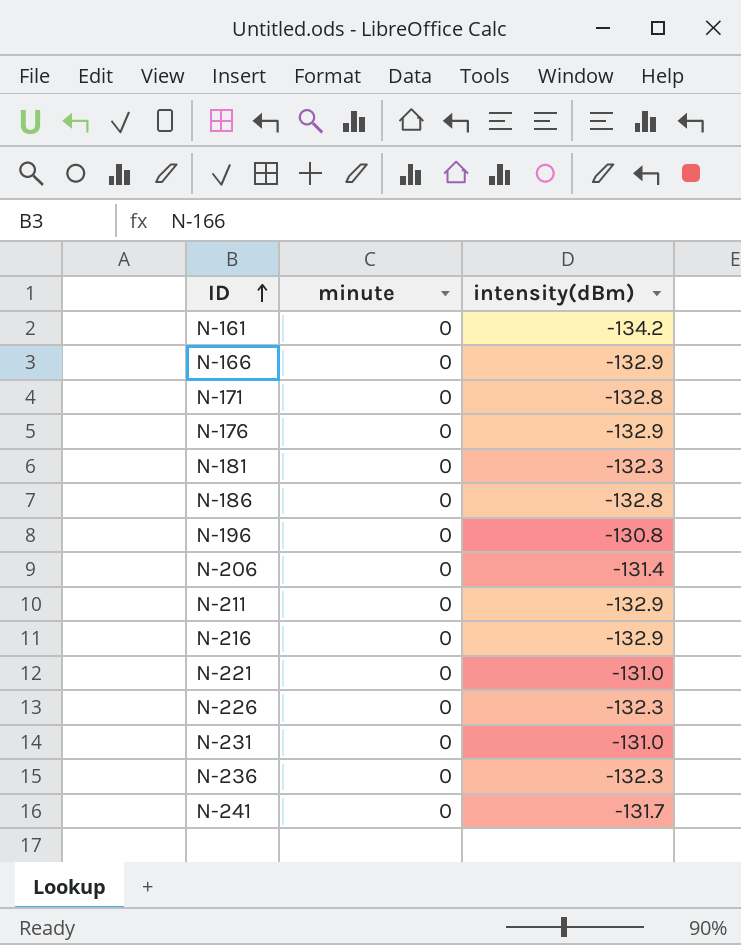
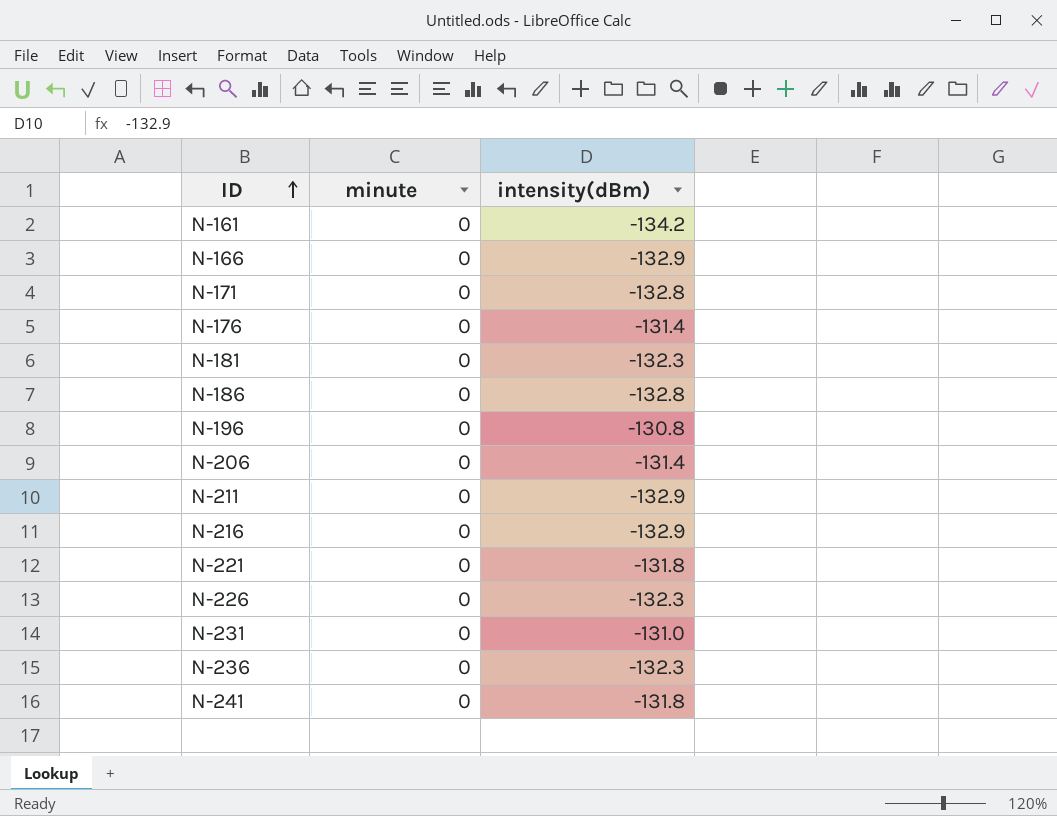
N-176 | intensity(dBm): -132.9 -> -131.4
N-221 | intensity(dBm): -131.0 -> -131.8
N-241 | intensity(dBm): -131.7 -> -131.8

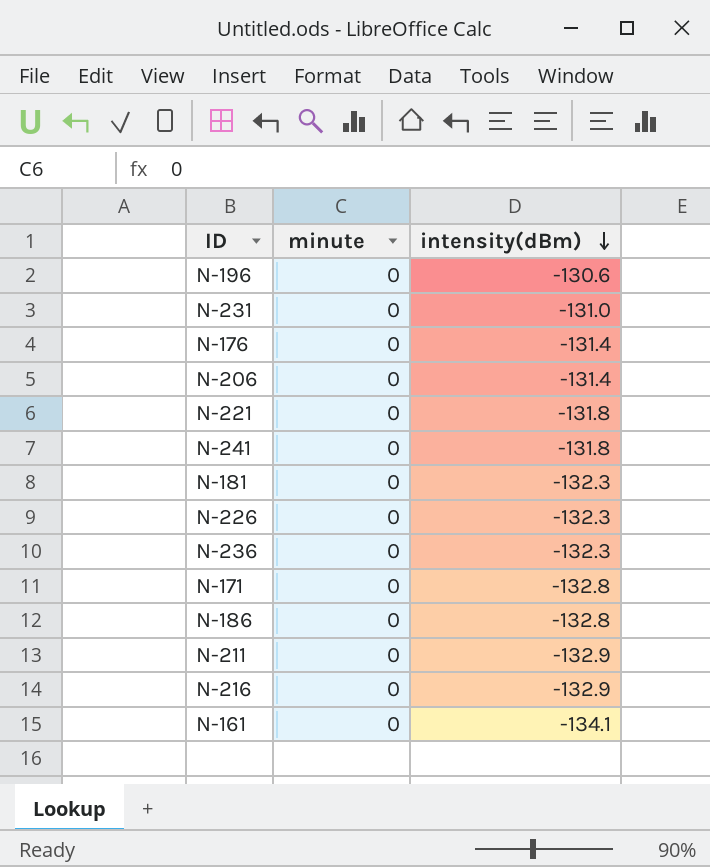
row order: ID ascending -> intensity(dBm) descending
row N-166: 0 | -132.9 -> none
N-196 | intensity(dBm): -130.8 -> -130.6
N-161 | intensity(dBm): -134.2 -> -134.1

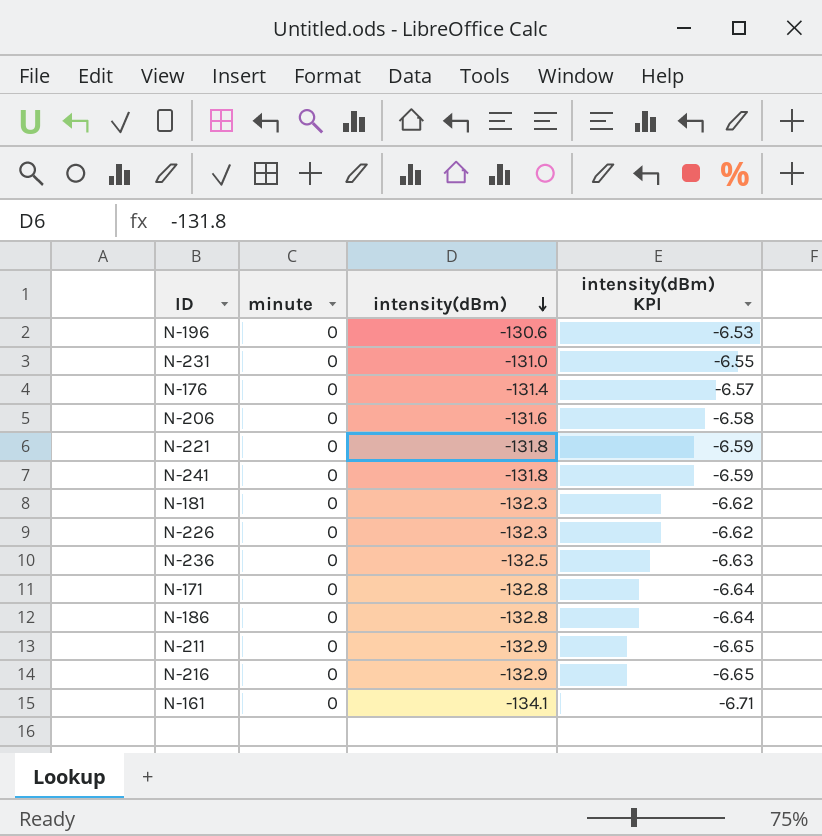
column intensity(dBm) KPI | formula: none -> [intensity(dBm)] * 0.05
N-206 | intensity(dBm): -131.4 -> -131.6
N-236 | intensity(dBm): -132.3 -> -132.5

